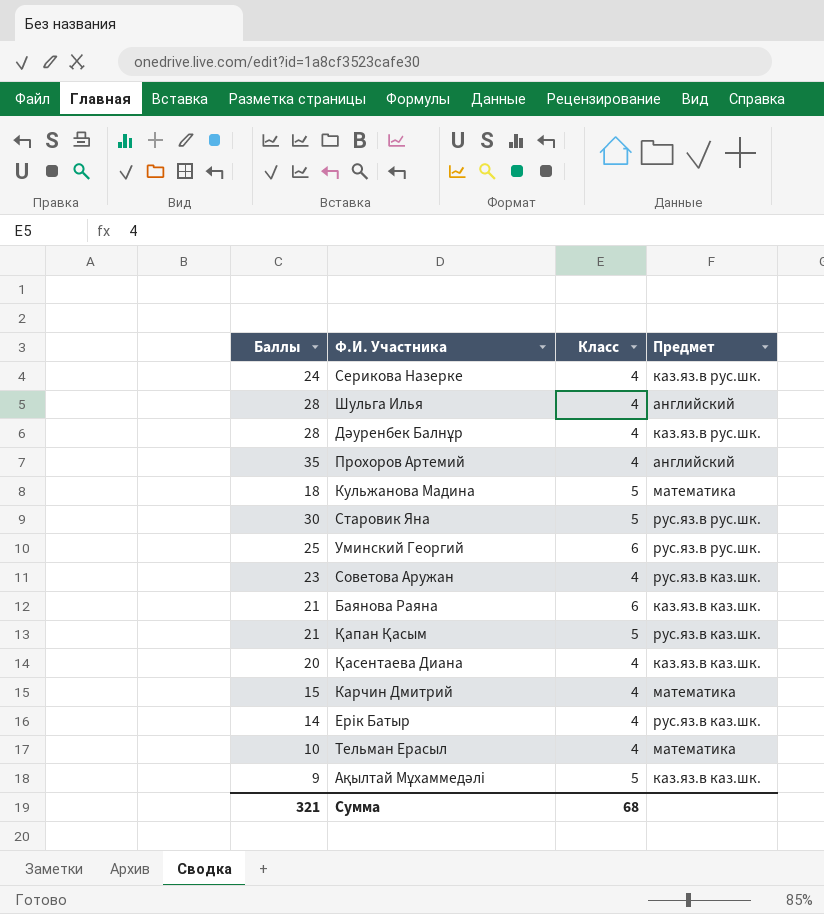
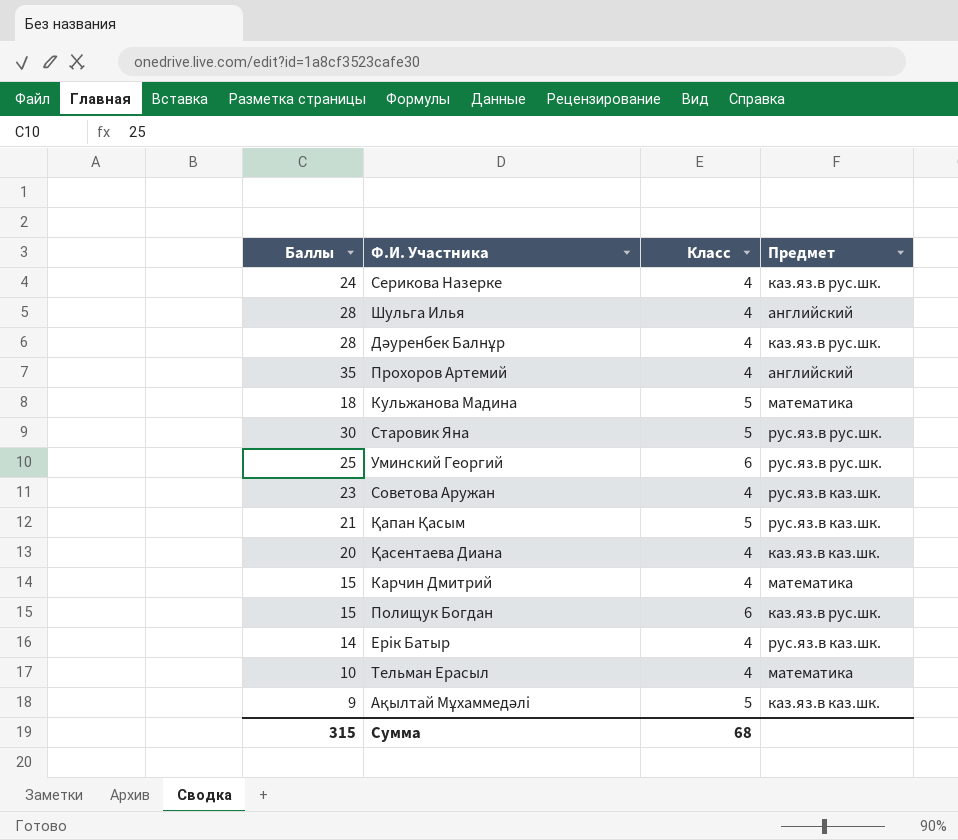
row Баянова Раяна: 21 | 6 | каз.яз.в каз.шк. -> none
row Полищук Богдан: none -> 15 | 6 | каз.яз.в рус.шк.
Сумма | Баллы: 321 -> 315

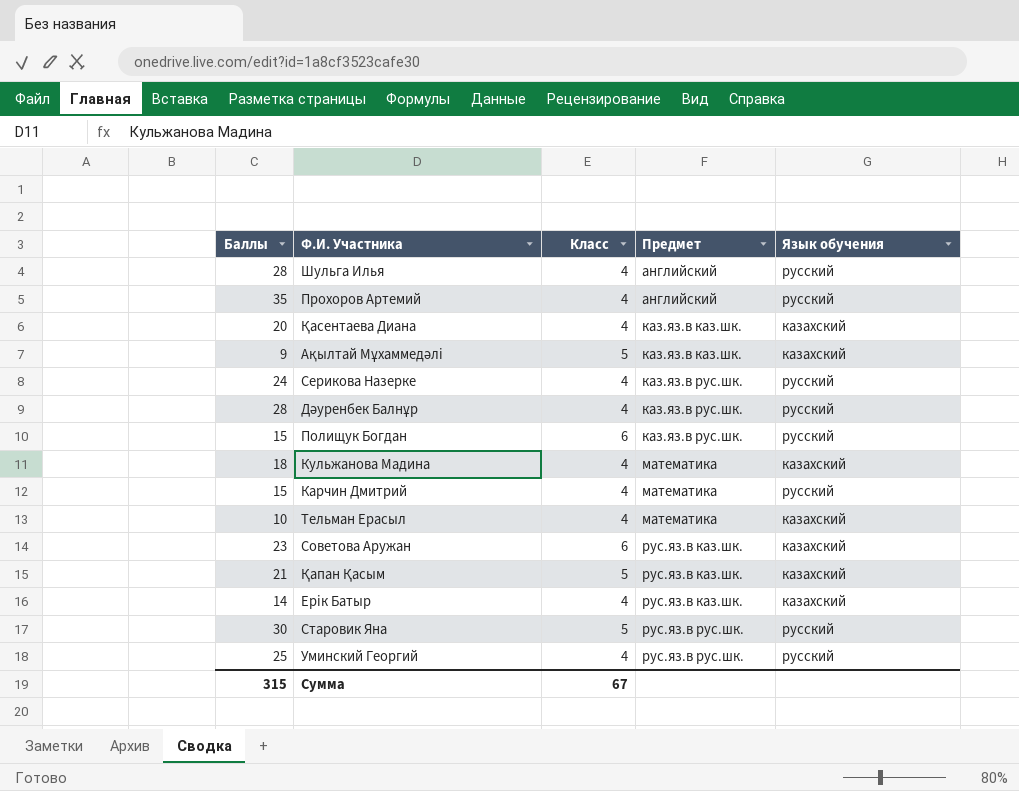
row order: none -> Предмет ascending
column Язык обучения | position: none -> 5
Кульжанова Мадина | Класс: 5 -> 4
Советова Аружан | Класс: 4 -> 6
Уминский Георгий | Класс: 6 -> 4
Сумма | Класс: 68 -> 67

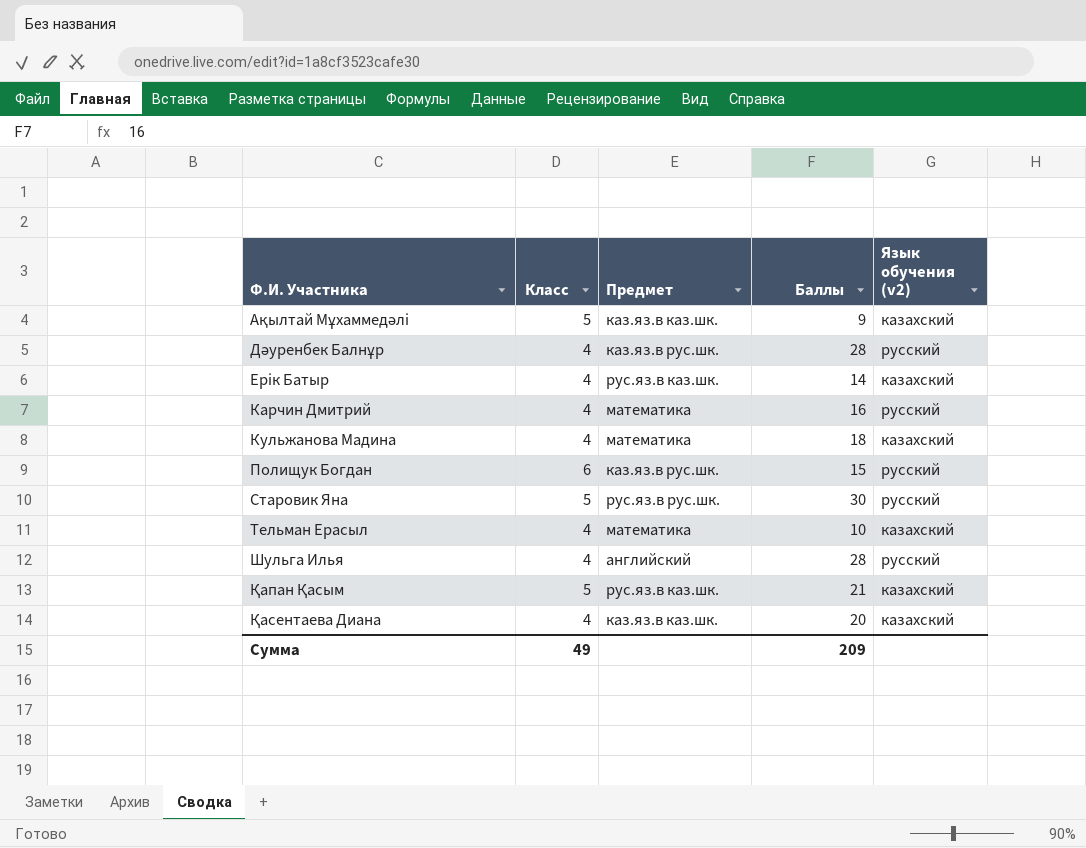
row order: Предмет ascending -> Ф.И. Участника ascending
column Баллы | position: 1 -> 4
column name: Язык обучения -> Язык обучения (v2)
row Прохоров Артемий: 35 | 4 | английский | русский -> none
row Серикова Назерке: 24 | 4 | каз.яз.в рус.шк. | русский -> none
row Советова Аружан: 23 | 6 | рус.яз.в каз.шк. | казахский -> none
row Уминский Георгий: 25 | 4 | рус.яз.в рус.шк. | русский -> none
Карчин Дмитрий | Баллы: 15 -> 16
Сумма | Класс: 67 -> 49
Сумма | Баллы: 315 -> 209

